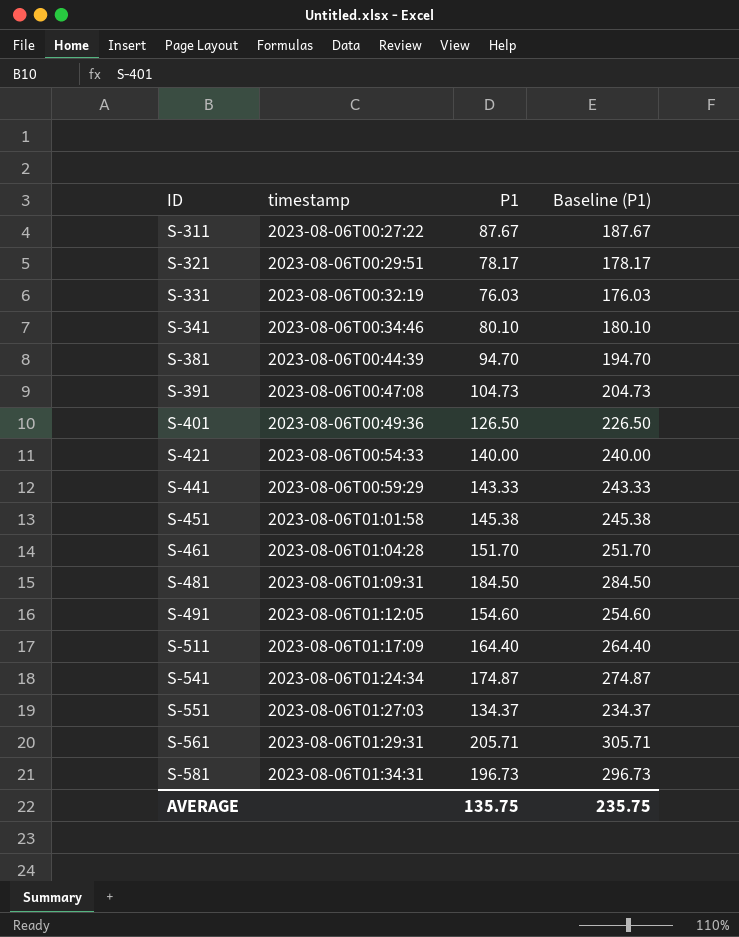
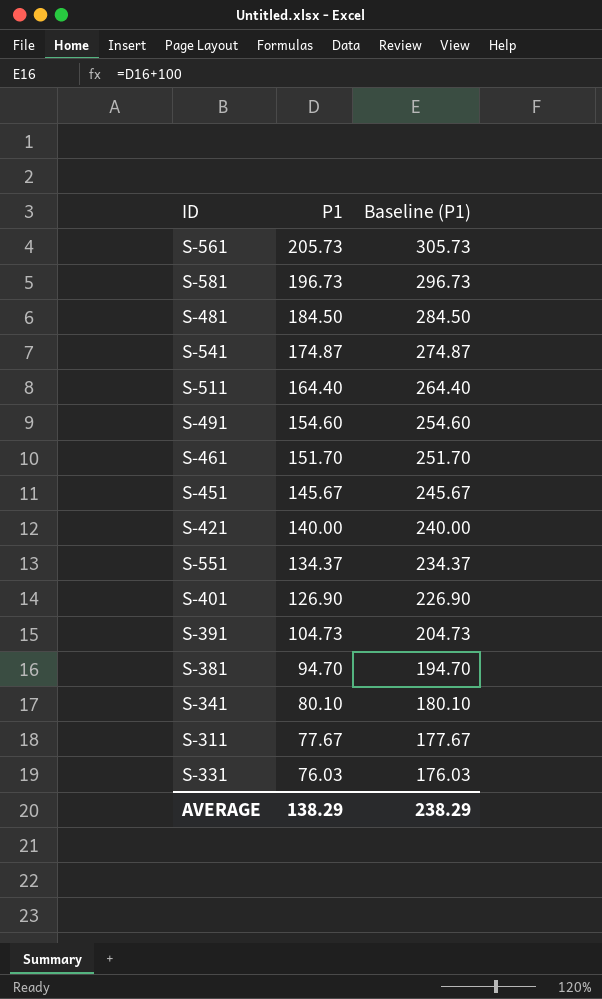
row order: ID ascending -> P1 descending
column timestamp | position: 2 -> none
row S-321: 2023-08-06T00:29:51 | 78.17 | 178.17 -> none
row S-441: 2023-08-06T00:59:29 | 143.33 | 243.33 -> none
S-561 | P1: 205.71 -> 205.73
S-561 | Baseline (P1): 305.71 -> 305.73
S-451 | P1: 145.38 -> 145.67
S-451 | Baseline (P1): 245.38 -> 245.67
S-401 | P1: 126.50 -> 126.90
S-401 | Baseline (P1): 226.50 -> 226.90
S-311 | P1: 87.67 -> 77.67
S-311 | Baseline (P1): 187.67 -> 177.67
AVERAGE | P1: 135.75 -> 138.29
AVERAGE | Baseline (P1): 235.75 -> 238.29

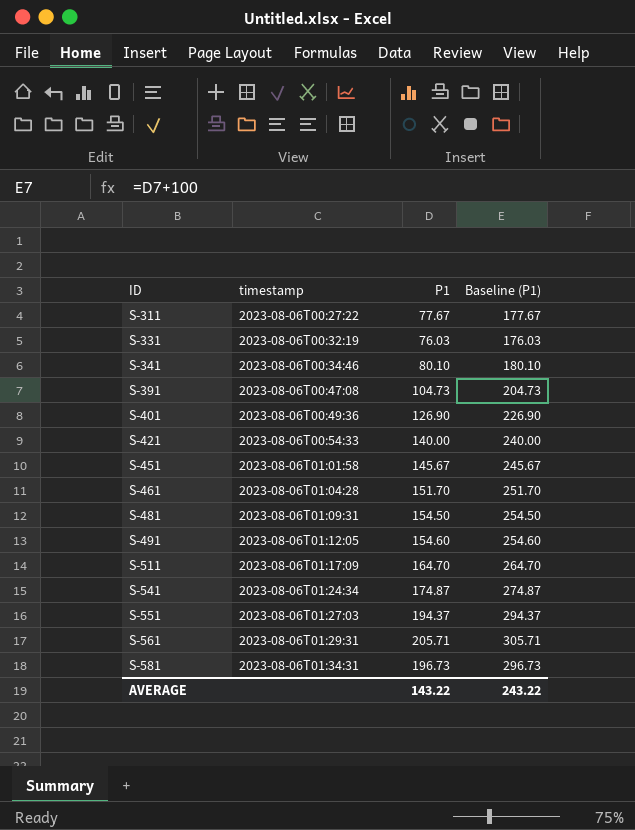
row order: P1 descending -> ID ascending
column timestamp | position: none -> 2
row S-381: 94.70 | 194.70 -> none
S-481 | P1: 184.50 -> 154.50
S-481 | Baseline (P1): 284.50 -> 254.50
S-511 | P1: 164.40 -> 164.70
S-511 | Baseline (P1): 264.40 -> 264.70
S-551 | P1: 134.37 -> 194.37
S-551 | Baseline (P1): 234.37 -> 294.37
S-561 | P1: 205.73 -> 205.71
S-561 | Baseline (P1): 305.73 -> 305.71
AVERAGE | P1: 138.29 -> 143.22
AVERAGE | Baseline (P1): 238.29 -> 243.22

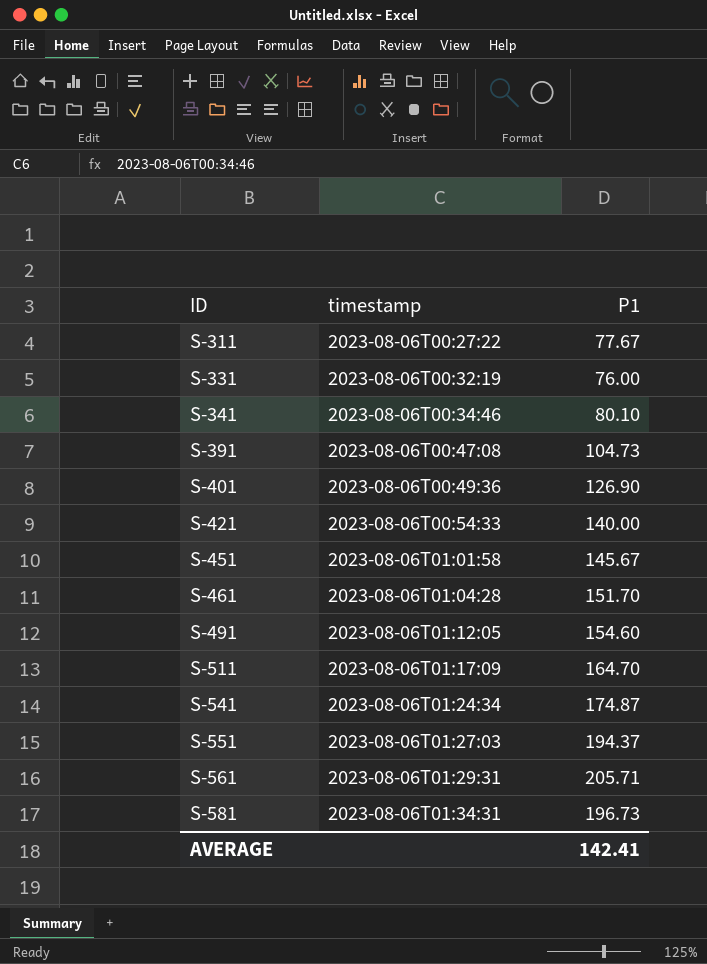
column Baseline (P1) | formula: [P1] + 100 -> none
row S-481: 2023-08-06T01:09:31 | 154.50 | 254.50 -> none
S-331 | P1: 76.03 -> 76.00
AVERAGE | P1: 143.22 -> 142.41

